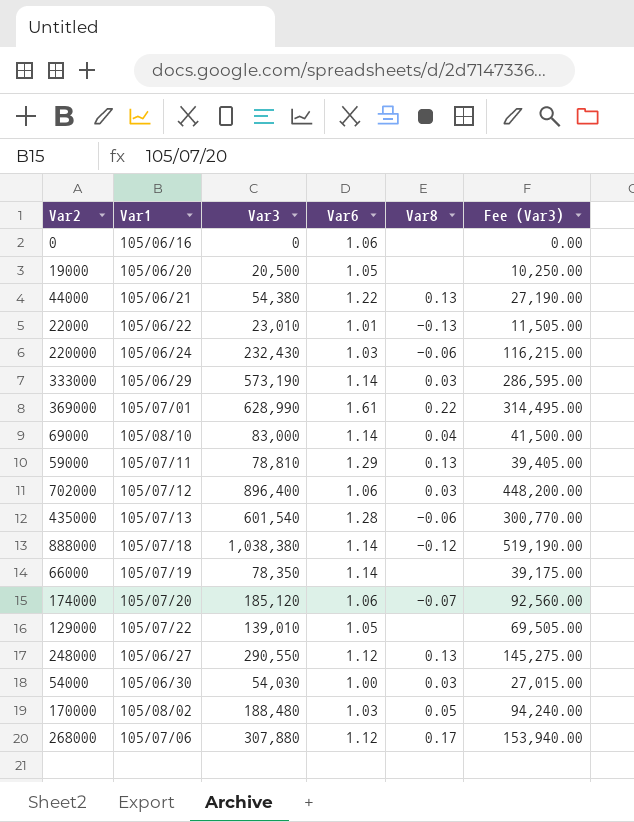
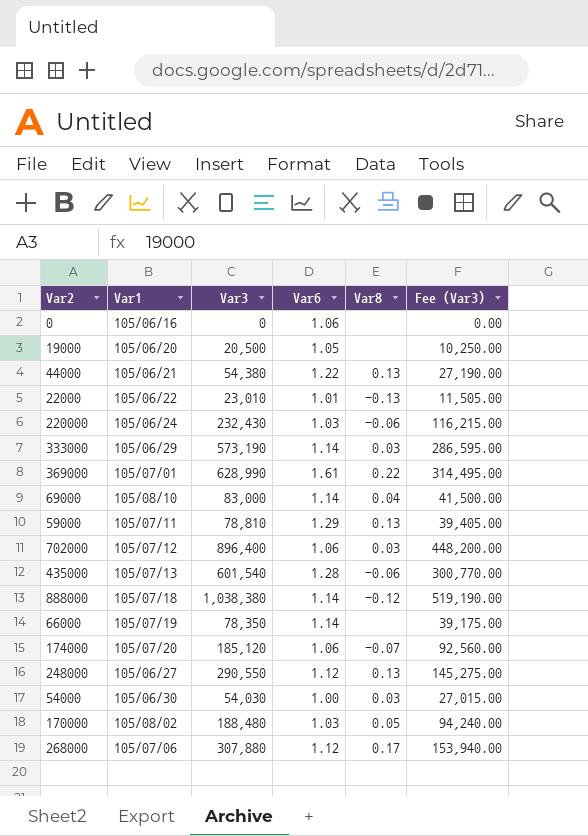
row 129000: 105/07/22 | 139,010 | 1.05 | none | 69,505.00 -> none

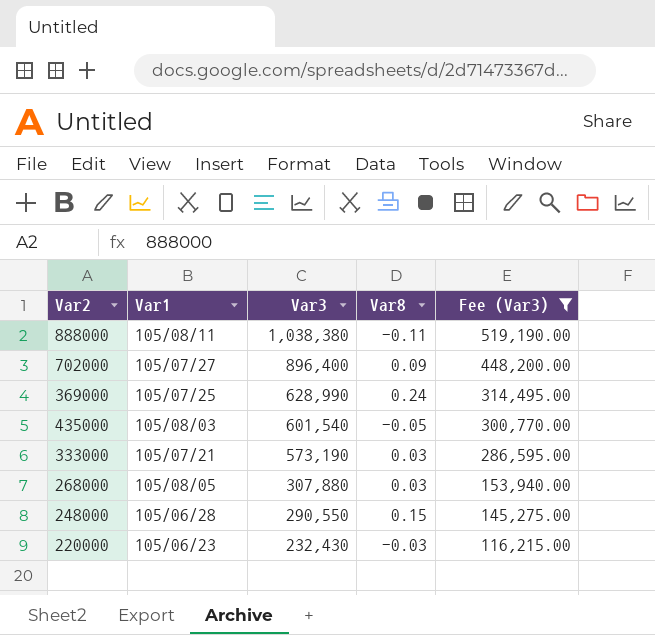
filter: none -> Fee (Var3) >= 116,215.00
row order: none -> Var3 descending
column Var6 | position: 4 -> none
888000 | Var1: 105/07/18 -> 105/08/11
888000 | Var8: -0.12 -> -0.11
702000 | Var1: 105/07/12 -> 105/07/27
702000 | Var8: 0.03 -> 0.09
369000 | Var1: 105/07/01 -> 105/07/25
369000 | Var8: 0.22 -> 0.24
435000 | Var1: 105/07/13 -> 105/08/03
435000 | Var8: -0.06 -> -0.05
333000 | Var1: 105/06/29 -> 105/07/21
268000 | Var1: 105/07/06 -> 105/08/05
268000 | Var8: 0.17 -> 0.03
248000 | Var1: 105/06/27 -> 105/06/28
248000 | Var8: 0.13 -> 0.15
220000 | Var1: 105/06/24 -> 105/06/23
220000 | Var8: -0.06 -> -0.03

